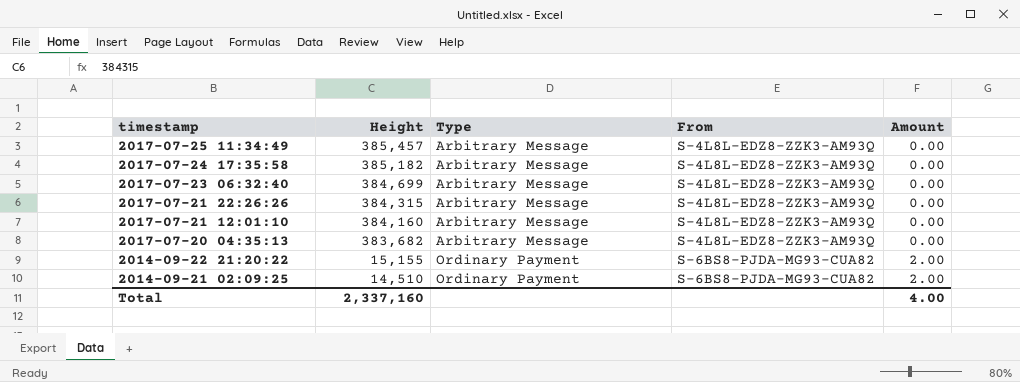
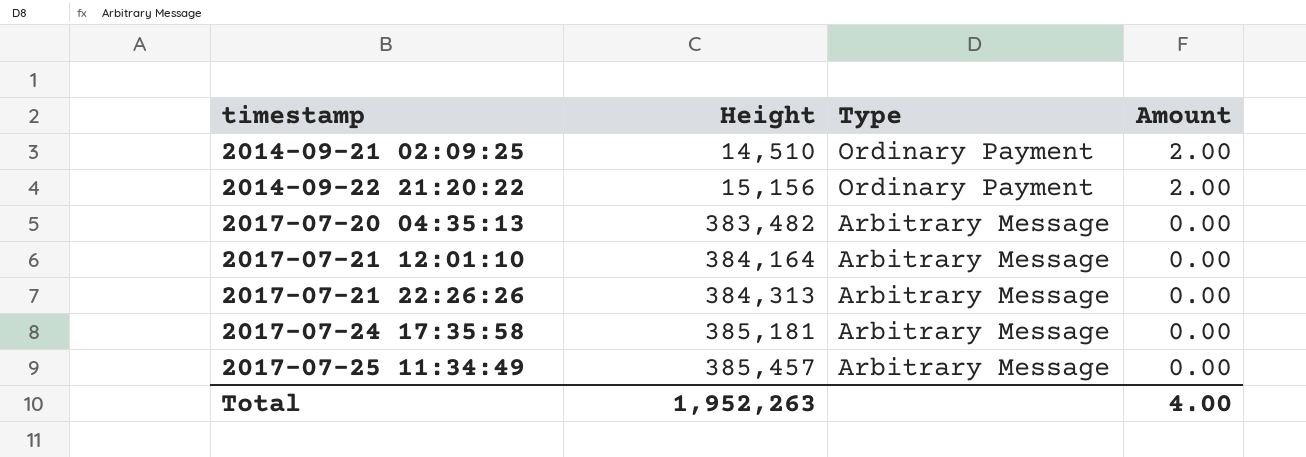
row order: timestamp descending -> timestamp ascending
column From | position: 4 -> none
row 2017-07-23 06:32:40: 384,699 | Arbitrary Message | S-4L8L-EDZ8-ZZK3-AM93Q | 0.00 -> none
2014-09-22 21:20:22 | Height: 15,155 -> 15,156
2017-07-20 04:35:13 | Height: 383,682 -> 383,482
2017-07-21 12:01:10 | Height: 384,160 -> 384,164
2017-07-21 22:26:26 | Height: 384,315 -> 384,313
2017-07-24 17:35:58 | Height: 385,182 -> 385,181
Total | Height: 2,337,160 -> 1,952,263

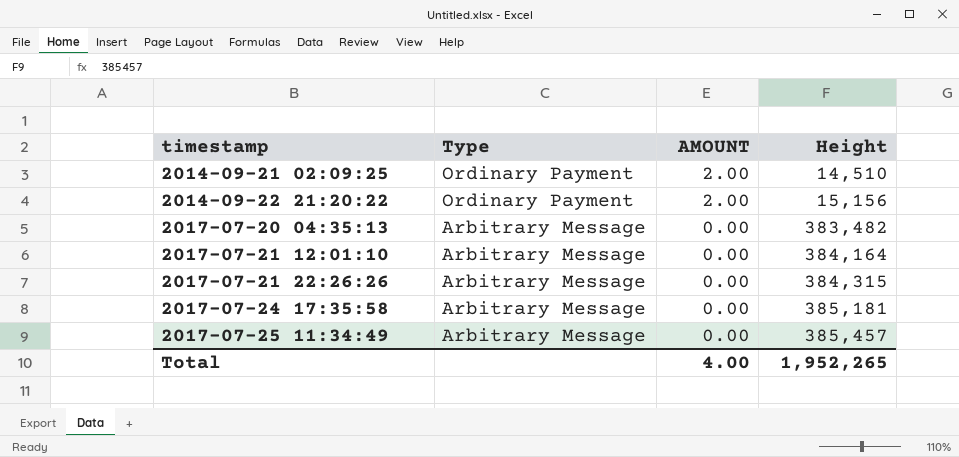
column name: Amount -> AMOUNT
column Height | position: 2 -> 4
2017-07-21 22:26:26 | Height: 384,313 -> 384,315
Total | Height: 1,952,263 -> 1,952,265

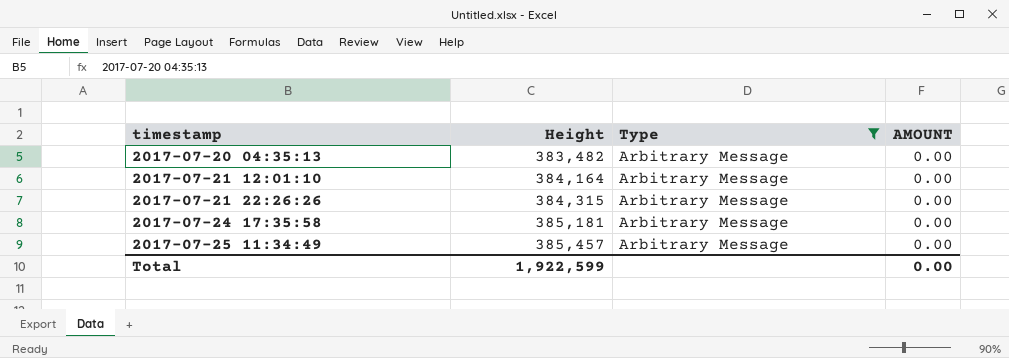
filter: none -> Type = Arbitrary Message
column Height | position: 4 -> 2
Total | Height: 1,952,265 -> 1,922,599
Total | AMOUNT: 4.00 -> 0.00

